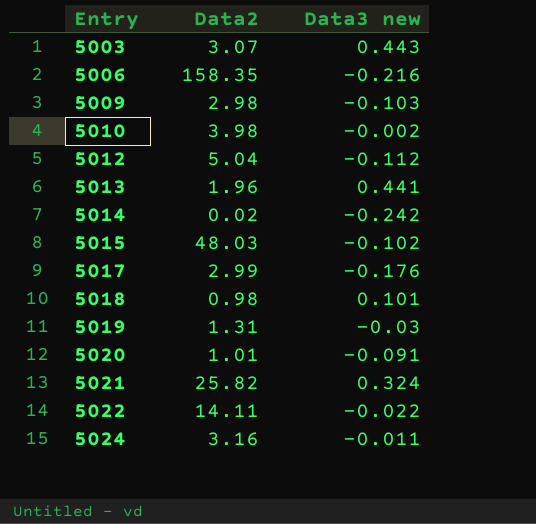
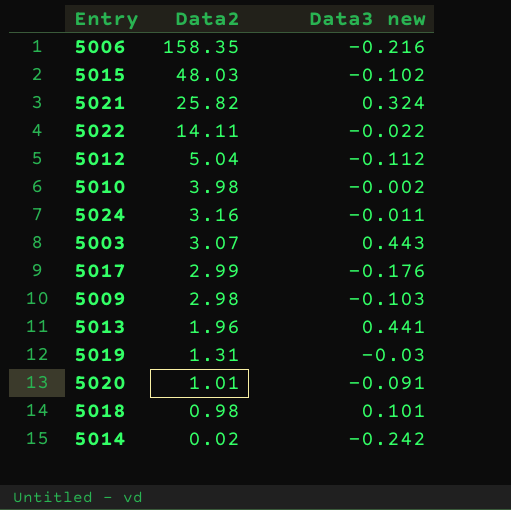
row order: Entry ascending -> Data2 descending

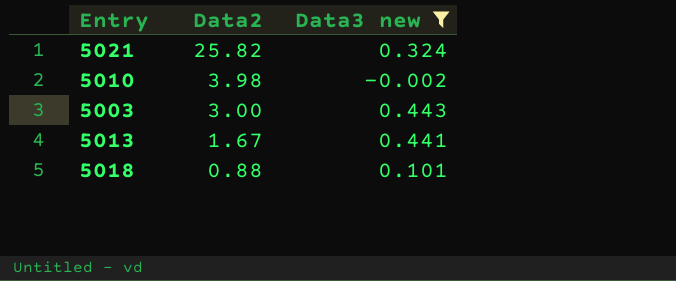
filter: none -> Data3 new >= -0.002
5003 | Data2: 3.07 -> 3.00
5013 | Data2: 1.96 -> 1.67
5018 | Data2: 0.98 -> 0.88

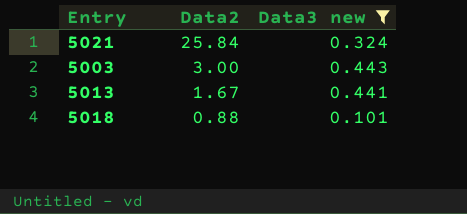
row 5010: 3.98 | -0.002 -> none
5021 | Data2: 25.82 -> 25.84

